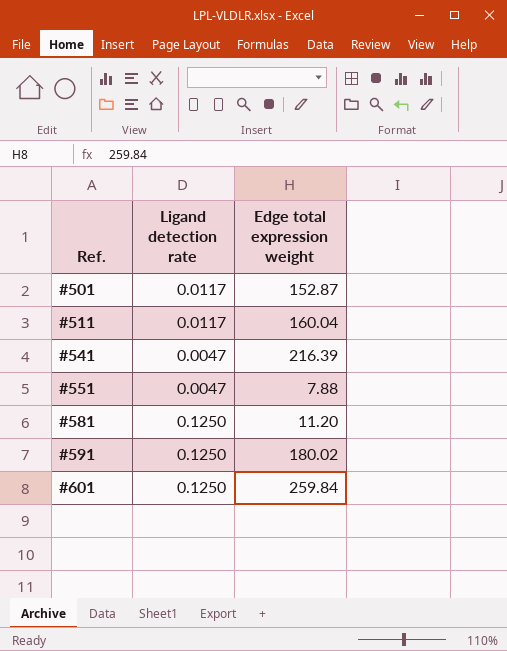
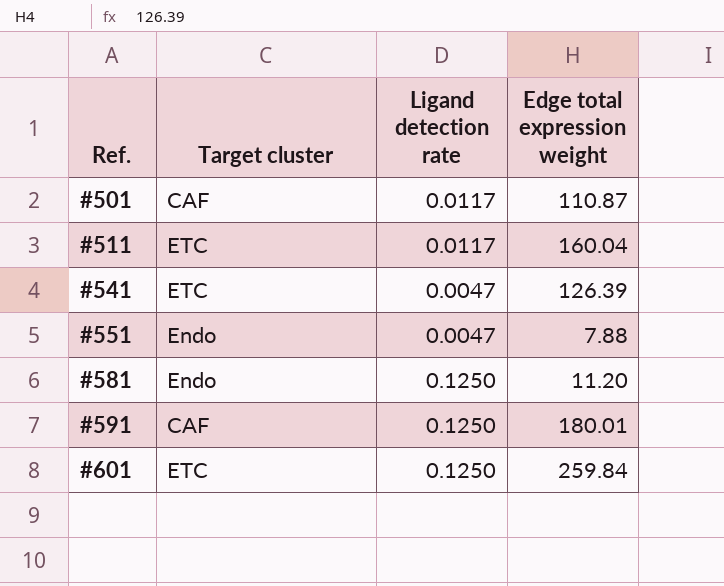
column Target cluster | position: none -> 2
#501 | Edge total expression weight: 152.87 -> 110.87
#541 | Edge total expression weight: 216.39 -> 126.39
#591 | Edge total expression weight: 180.02 -> 180.01

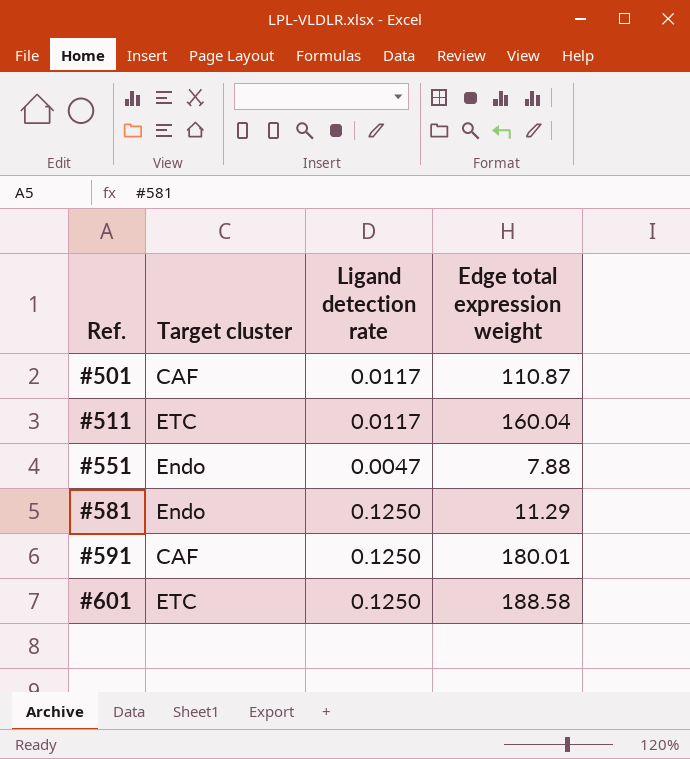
row #541: ETC | 0.0047 | 126.39 -> none
#581 | Edge total expression weight: 11.20 -> 11.29
#601 | Edge total expression weight: 259.84 -> 188.58

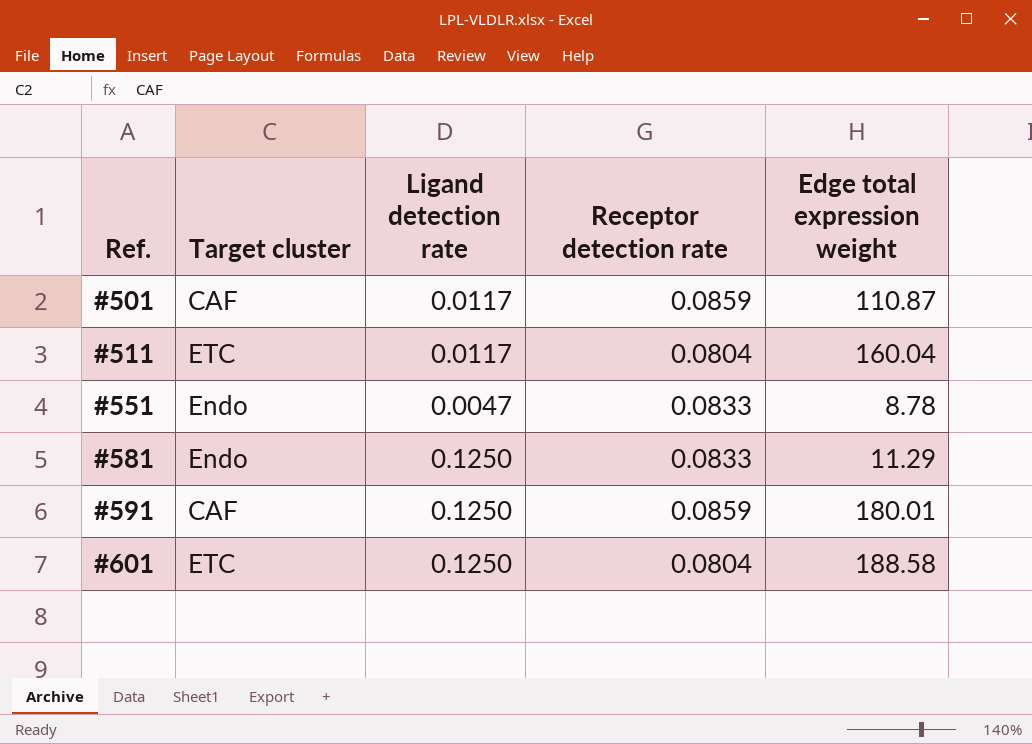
column Receptor detection rate | position: none -> 4
#551 | Edge total expression weight: 7.88 -> 8.78

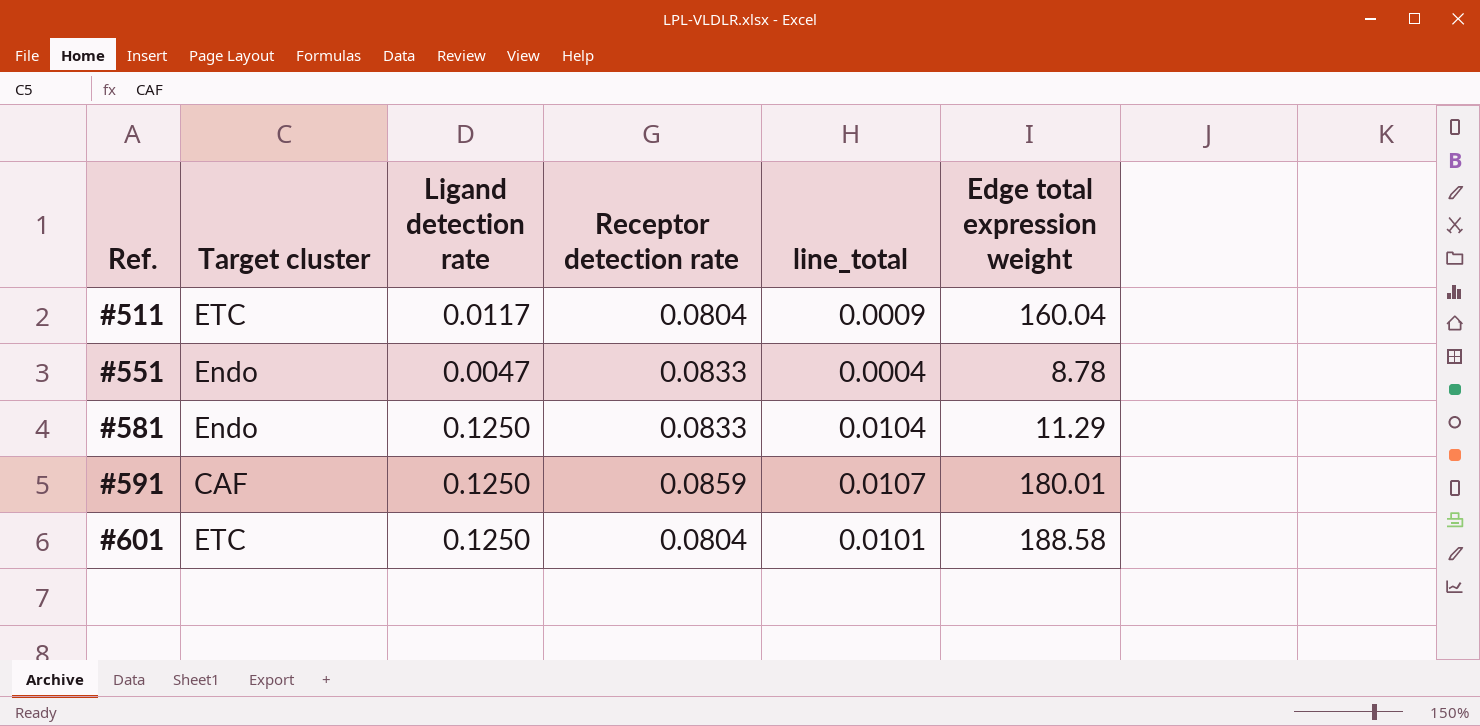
column line_total | formula: none -> [Ligand detection rate] * [Receptor detection rate]
row #501: CAF | 0.0117 | 0.0859 | 110.87 -> none

